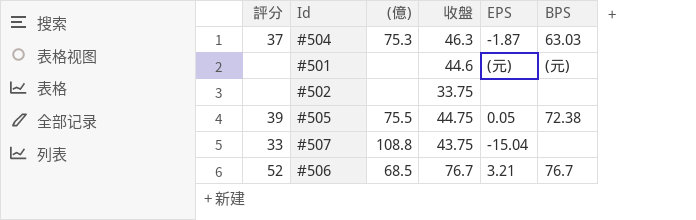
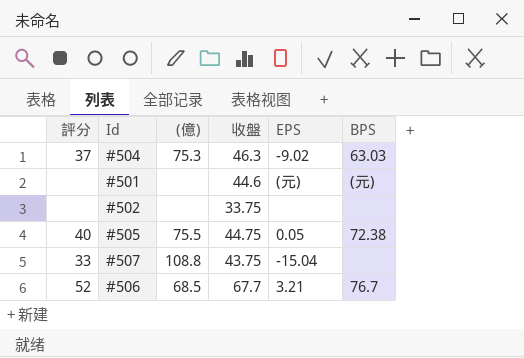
#504 | EPS: -1.87 -> -9.02
#505 | 評分: 39 -> 40
#506 | 收盤: 76.7 -> 67.7

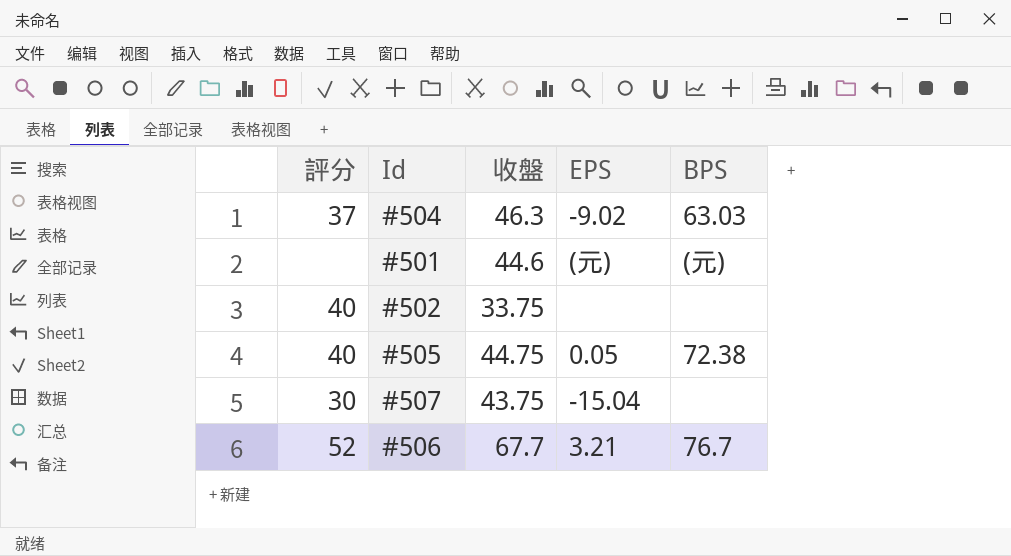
column (億) | position: 3 -> none
#502 | 評分: none -> 40
#507 | 評分: 33 -> 30

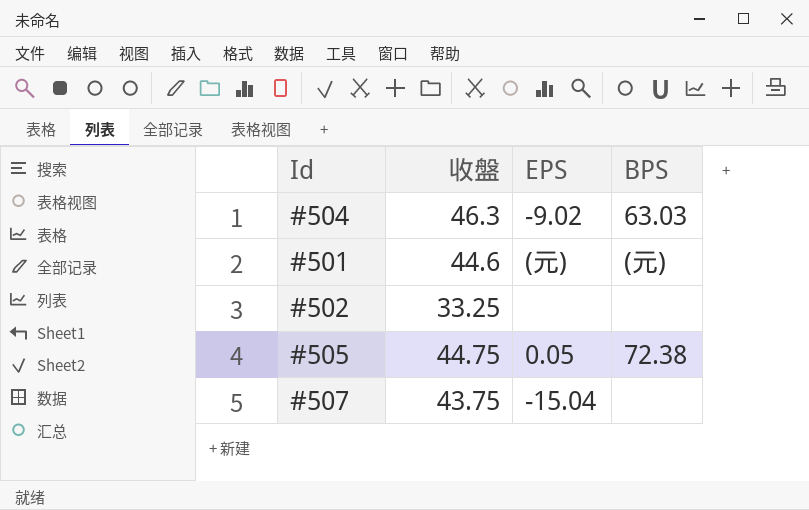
column 評分 | position: 1 -> none
row #506: 52 | 67.7 | 3.21 | 76.7 -> none
#502 | 收盤: 33.75 -> 33.25

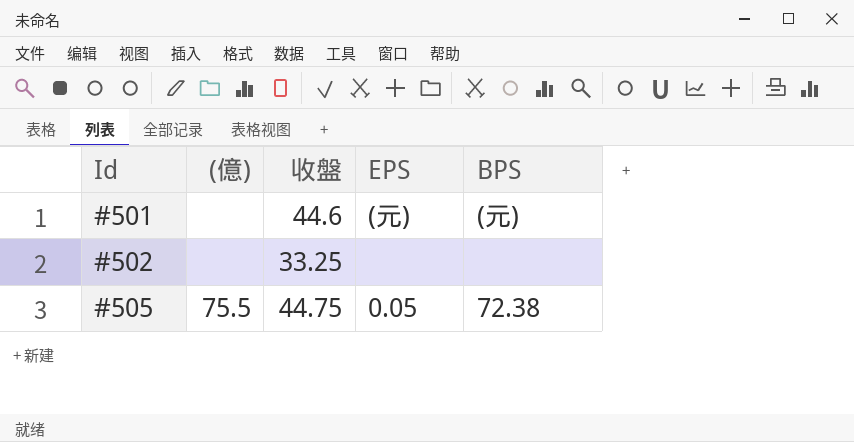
column (億) | position: none -> 2
row #504: 46.3 | -9.02 | 63.03 -> none
row #507: 43.75 | -15.04 | none -> none

